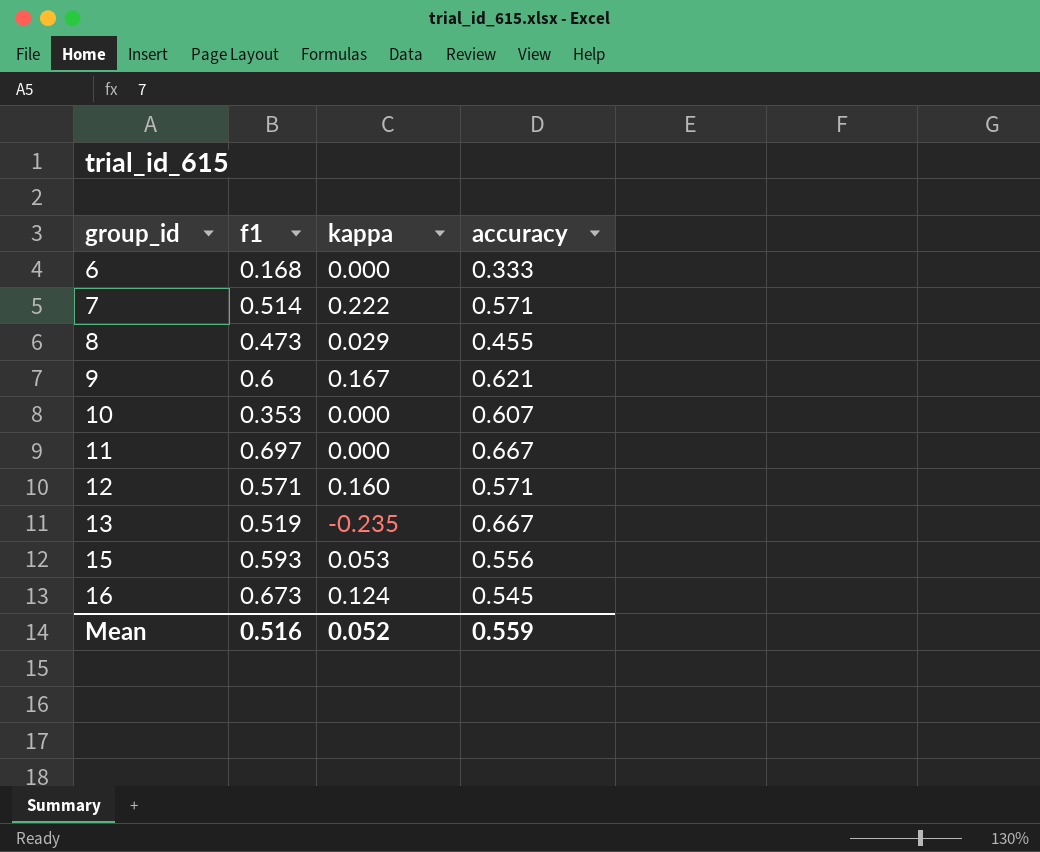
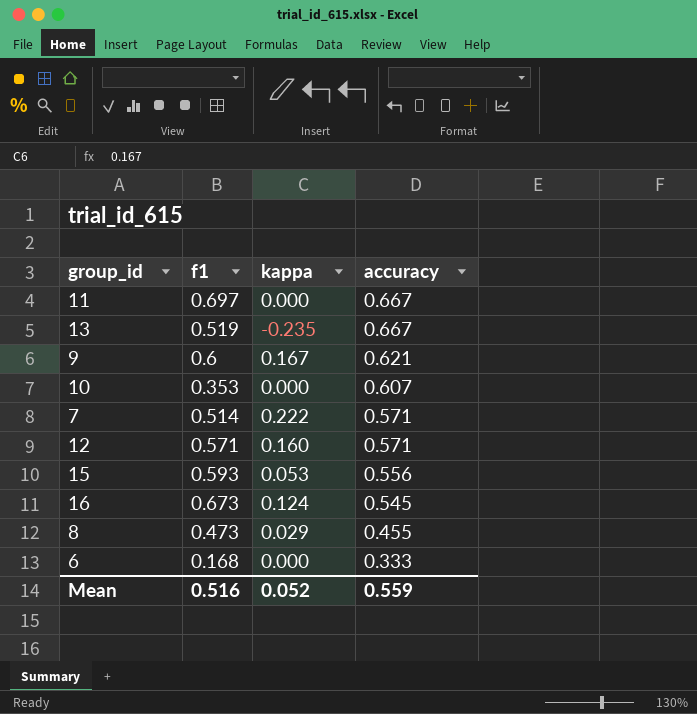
row order: group_id ascending -> accuracy descending

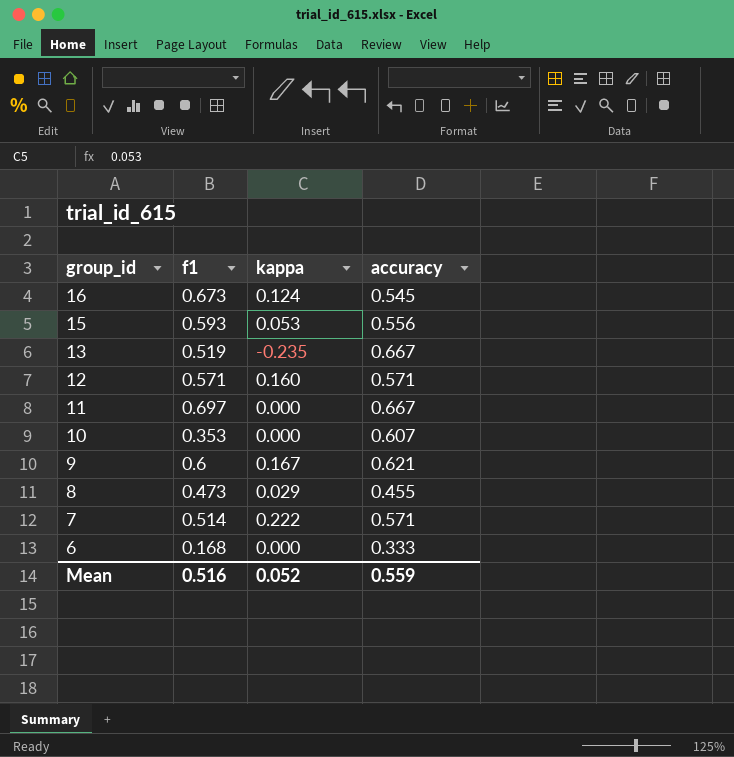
row order: accuracy descending -> group_id descending

